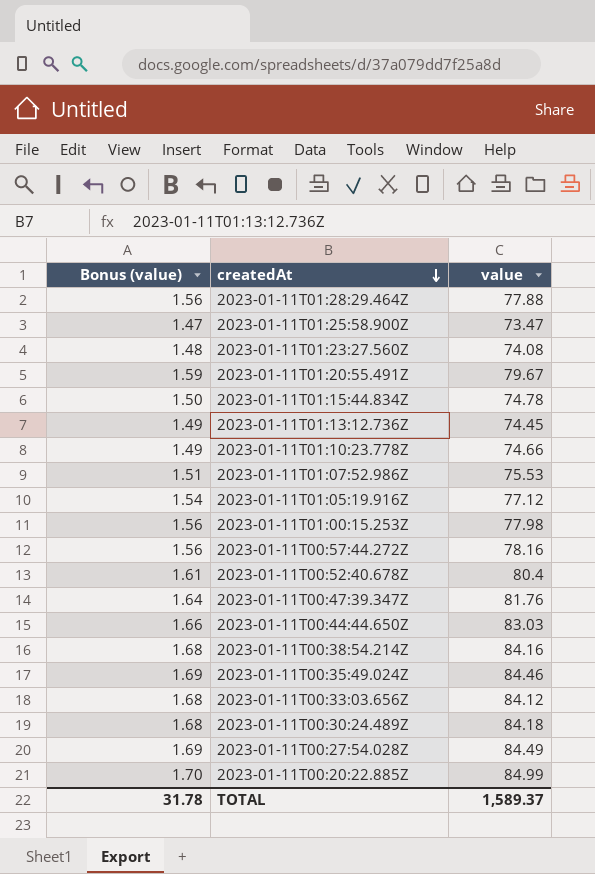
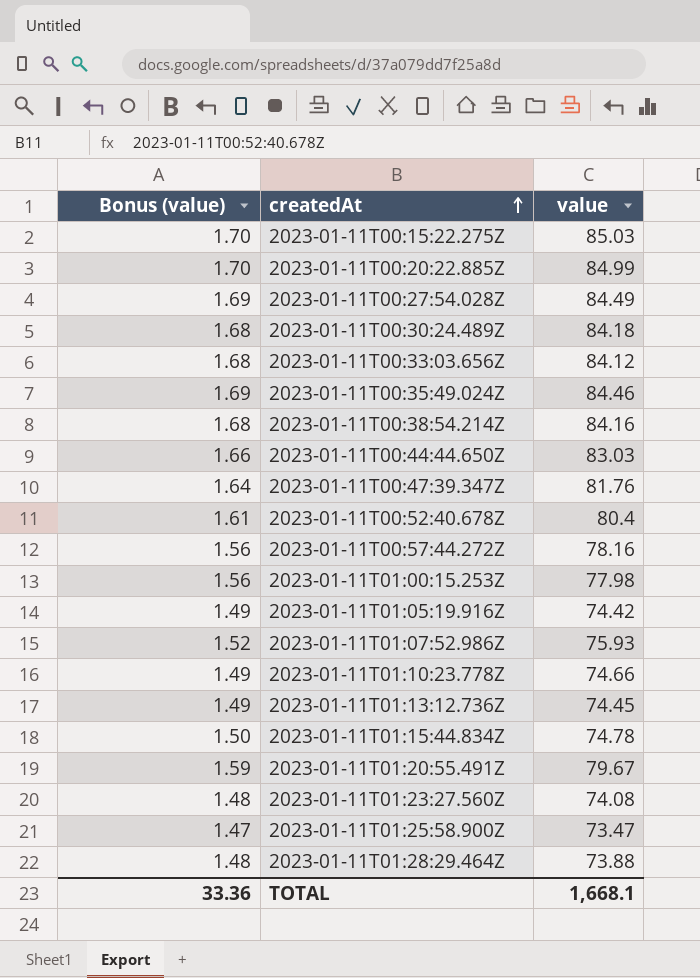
row order: createdAt descending -> createdAt ascending
row 2023-01-11T00:15:22.275Z: none -> 1.70 | 85.03
2023-01-11T01:05:19.916Z | Bonus (value): 1.54 -> 1.49
2023-01-11T01:05:19.916Z | value: 77.12 -> 74.42
2023-01-11T01:07:52.986Z | Bonus (value): 1.51 -> 1.52
2023-01-11T01:07:52.986Z | value: 75.53 -> 75.93
2023-01-11T01:28:29.464Z | Bonus (value): 1.56 -> 1.48
2023-01-11T01:28:29.464Z | value: 77.88 -> 73.88
TOTAL | Bonus (value): 31.78 -> 33.36
TOTAL | value: 1,589.37 -> 1,668.1

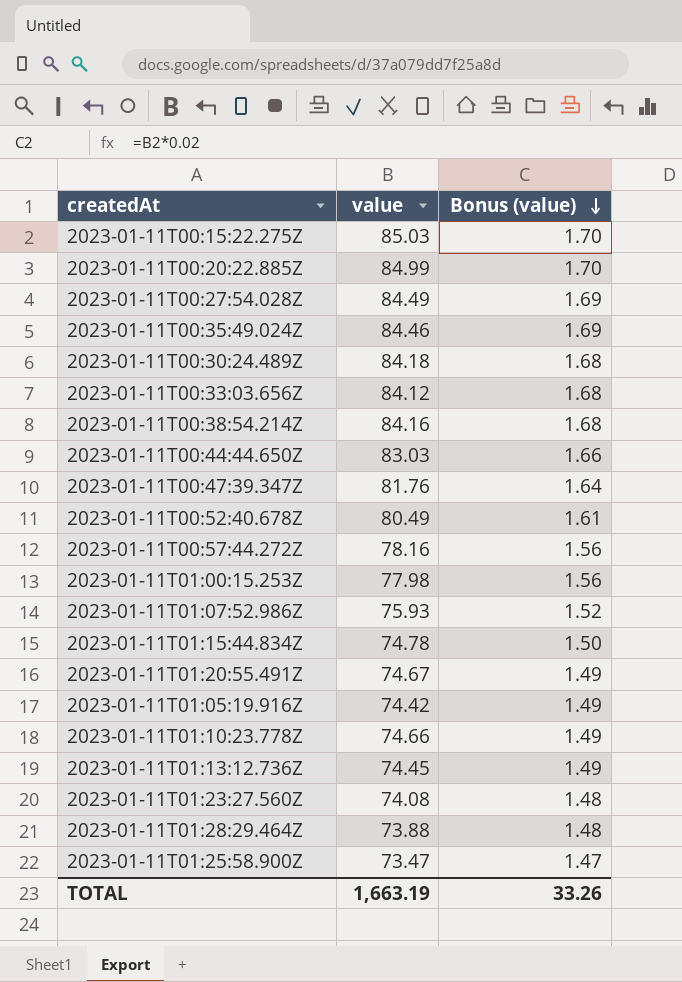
row order: createdAt ascending -> Bonus (value) descending
column Bonus (value) | position: 1 -> 3
2023-01-11T00:52:40.678Z | value: 80.4 -> 80.49
2023-01-11T01:20:55.491Z | value: 79.67 -> 74.67
2023-01-11T01:20:55.491Z | Bonus (value): 1.59 -> 1.49
TOTAL | value: 1,668.1 -> 1,663.19
TOTAL | Bonus (value): 33.36 -> 33.26

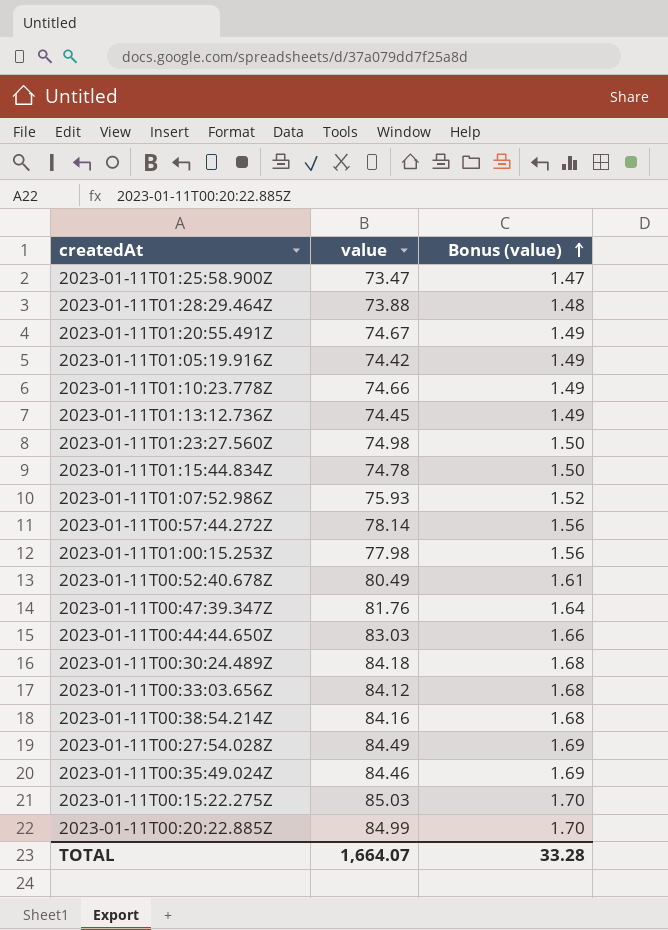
row order: Bonus (value) descending -> Bonus (value) ascending
2023-01-11T01:23:27.560Z | value: 74.08 -> 74.98
2023-01-11T01:23:27.560Z | Bonus (value): 1.48 -> 1.50
2023-01-11T00:57:44.272Z | value: 78.16 -> 78.14
TOTAL | value: 1,663.19 -> 1,664.07
TOTAL | Bonus (value): 33.26 -> 33.28

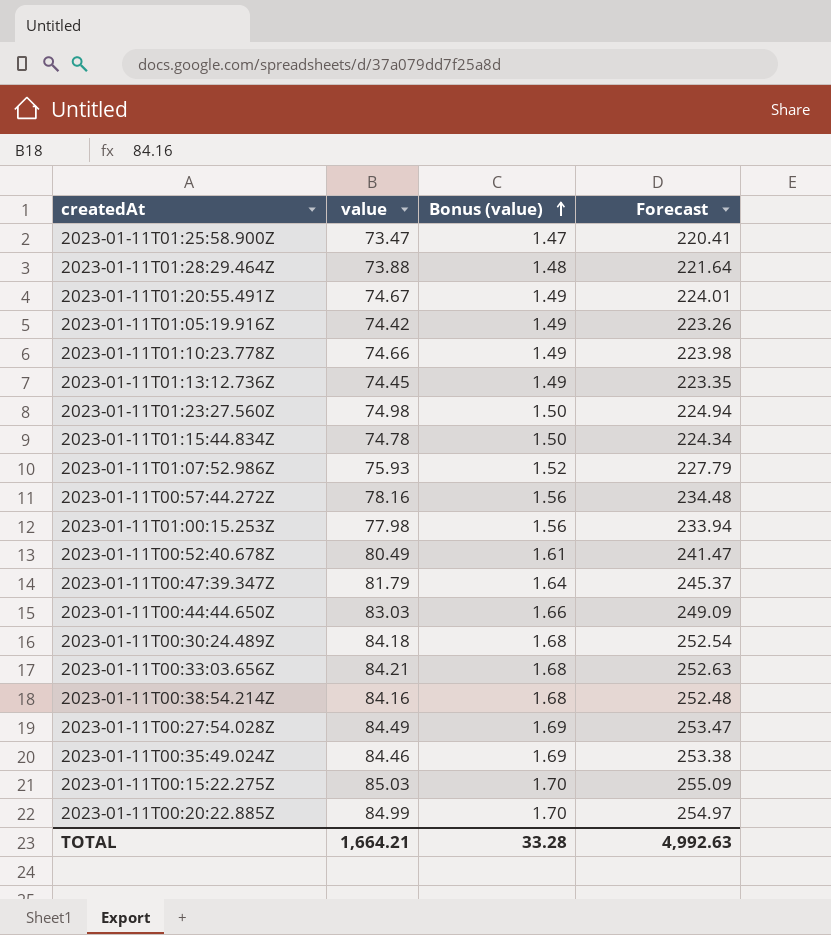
column Forecast | formula: none -> [value] * 3
2023-01-11T00:57:44.272Z | value: 78.14 -> 78.16
2023-01-11T00:47:39.347Z | value: 81.76 -> 81.79
2023-01-11T00:33:03.656Z | value: 84.12 -> 84.21
TOTAL | value: 1,664.07 -> 1,664.21

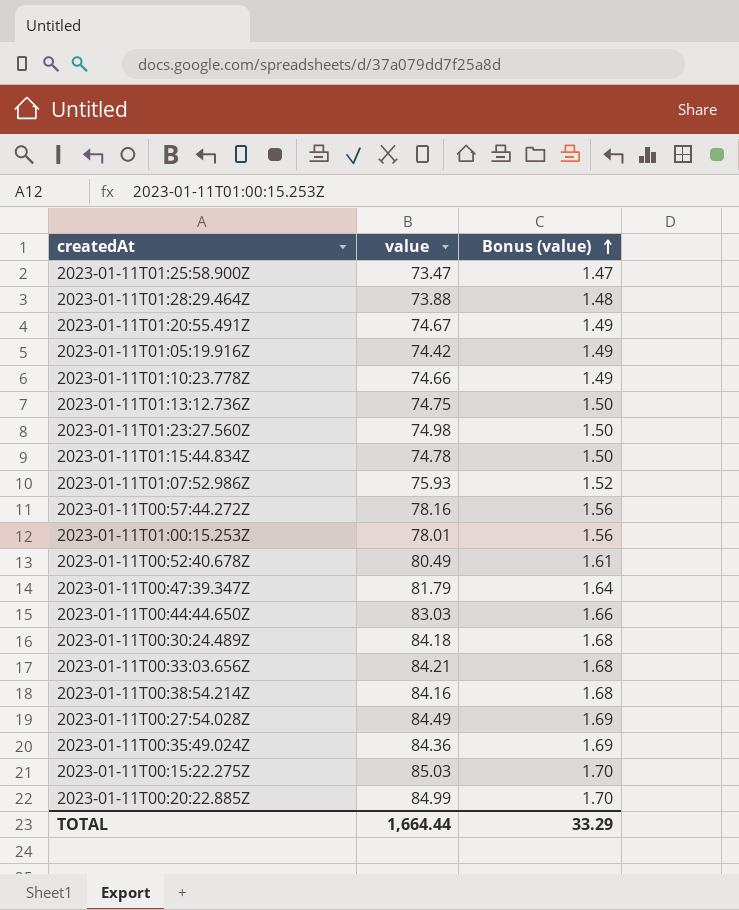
column Forecast | formula: [value] * 3 -> none
2023-01-11T01:13:12.736Z | value: 74.45 -> 74.75
2023-01-11T01:13:12.736Z | Bonus (value): 1.49 -> 1.50
2023-01-11T01:00:15.253Z | value: 77.98 -> 78.01
2023-01-11T00:35:49.024Z | value: 84.46 -> 84.36
TOTAL | value: 1,664.21 -> 1,664.44
TOTAL | Bonus (value): 33.28 -> 33.29

